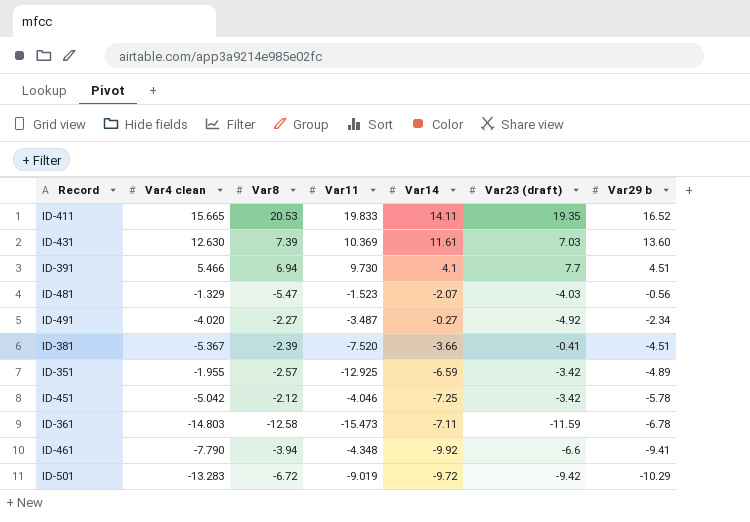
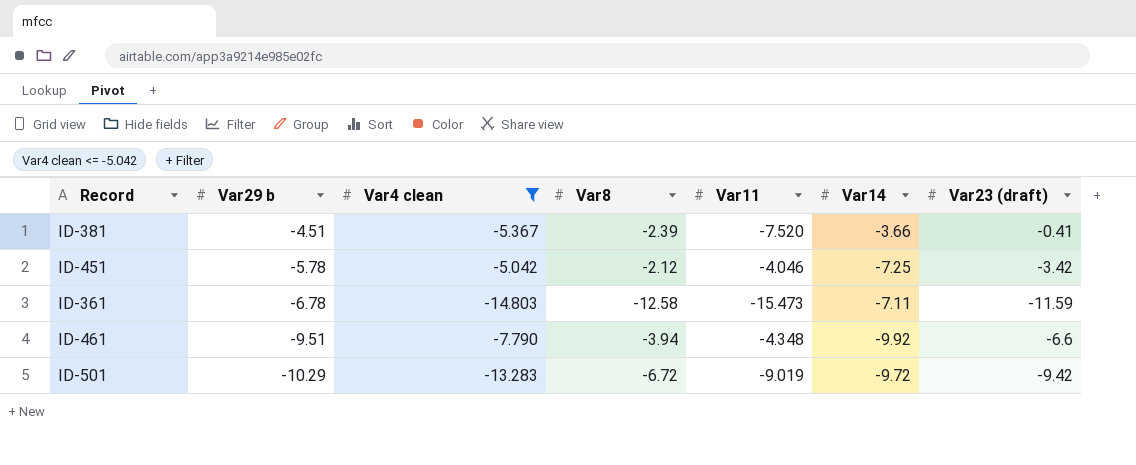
filter: none -> Var4 clean <= -5.042
column Var29 b | position: 7 -> 2
ID-461 | Var29 b: -9.41 -> -9.51

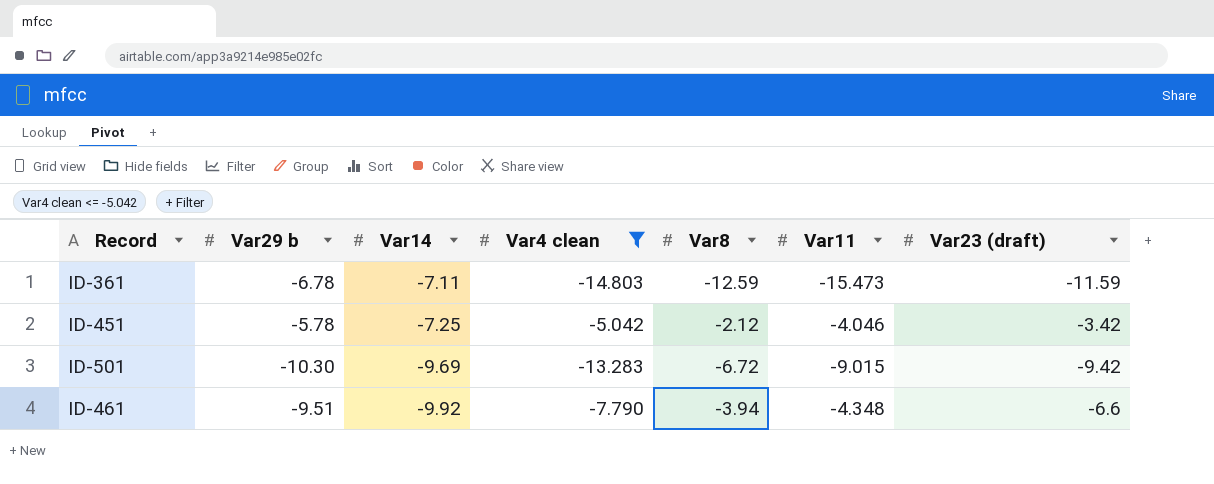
row order: Var29 b descending -> Var14 descending
column Var14 | position: 6 -> 3
row ID-381: -4.51 | -5.367 | -2.39 | -7.520 | -3.66 | -0.41 -> none
ID-361 | Var8: -12.58 -> -12.59
ID-501 | Var29 b: -10.29 -> -10.30
ID-501 | Var14: -9.72 -> -9.69
ID-501 | Var11: -9.019 -> -9.015

